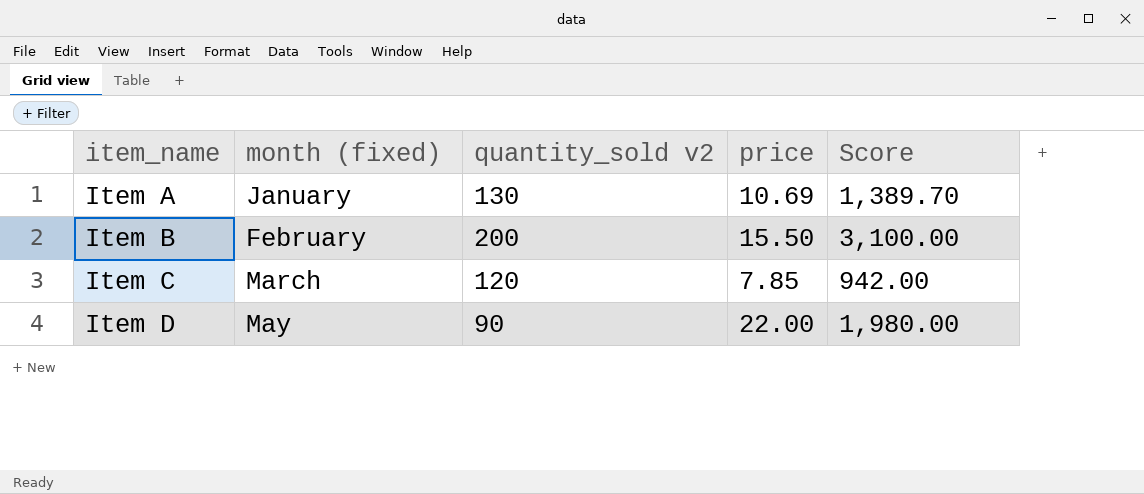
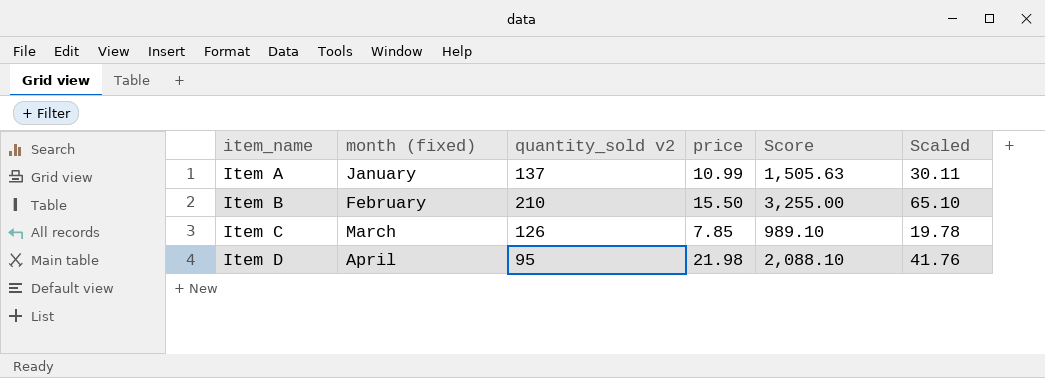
column Scaled | formula: none -> [Score] * 0.02
Item A | quantity_sold v2: 130 -> 137
Item A | price: 10.69 -> 10.99
Item A | Score: 1,389.70 -> 1,505.63
Item B | quantity_sold v2: 200 -> 210
Item B | Score: 3,100.00 -> 3,255.00
Item C | quantity_sold v2: 120 -> 126
Item C | Score: 942.00 -> 989.10
Item D | month (fixed): May -> April
Item D | quantity_sold v2: 90 -> 95
Item D | price: 22.00 -> 21.98
Item D | Score: 1,980.00 -> 2,088.10

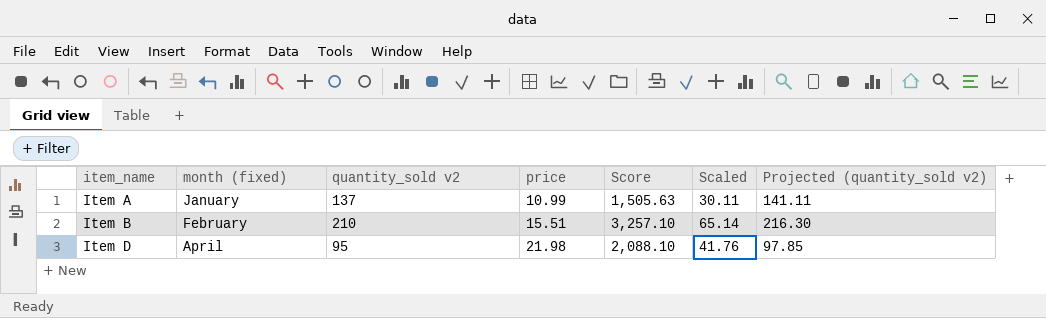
column Projected (quantity_sold v2) | formula: none -> [quantity_sold v2] * 1.03
row Item C: March | 126 | 7.85 | 989.10 | 19.78 -> none
Item B | price: 15.50 -> 15.51
Item B | Score: 3,255.00 -> 3,257.10
Item B | Scaled: 65.10 -> 65.14

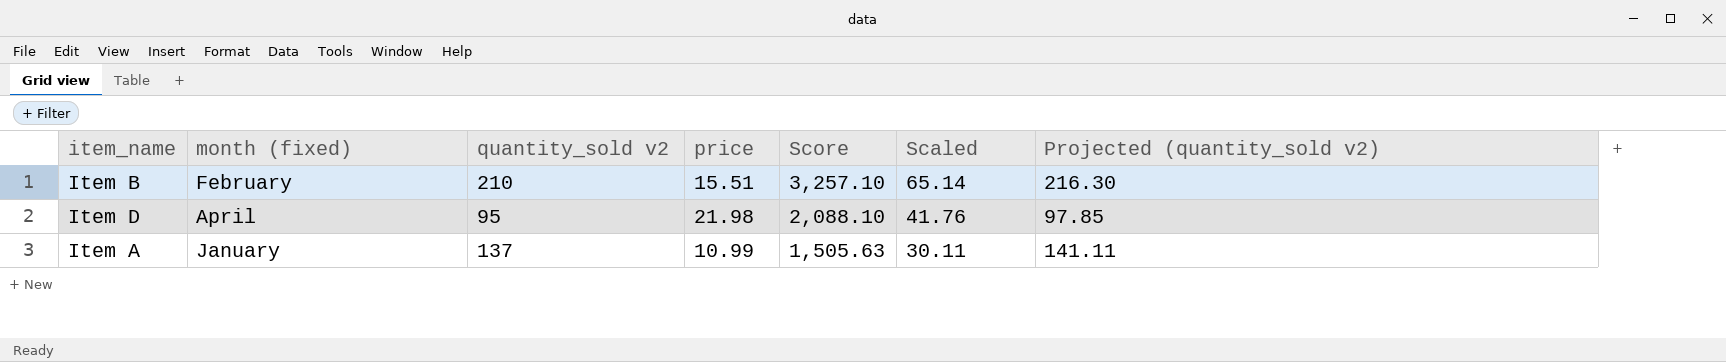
row order: item_name ascending -> Score descending

